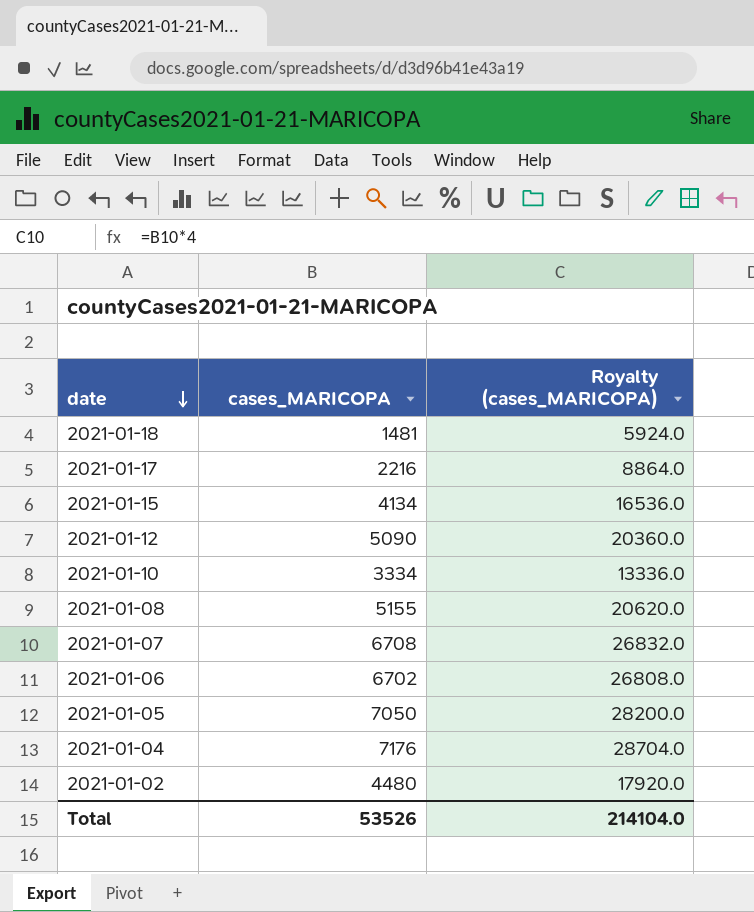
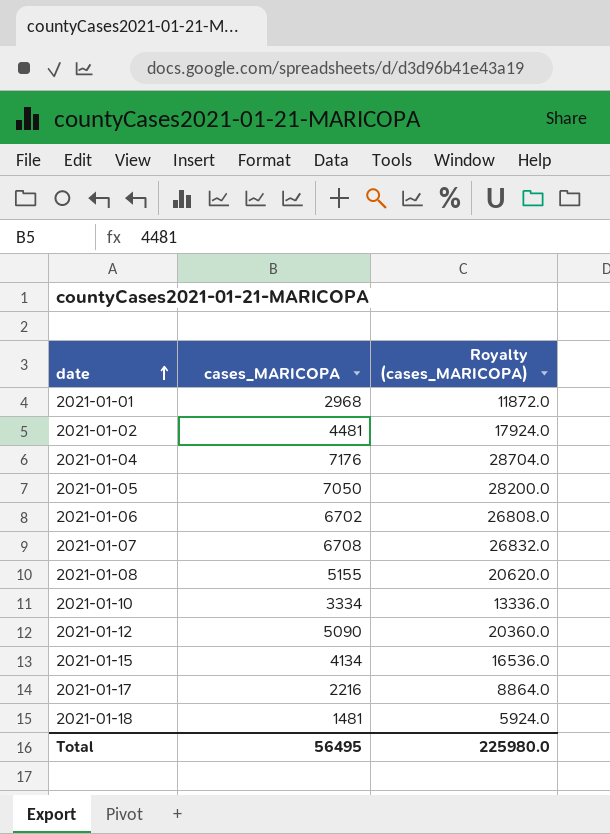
row order: date descending -> date ascending
row 2021-01-01: none -> 2968 | 11872.0
2021-01-02 | cases_MARICOPA: 4480 -> 4481
2021-01-02 | Royalty (cases_MARICOPA): 17920.0 -> 17924.0
Total | cases_MARICOPA: 53526 -> 56495
Total | Royalty (cases_MARICOPA): 214104.0 -> 225980.0

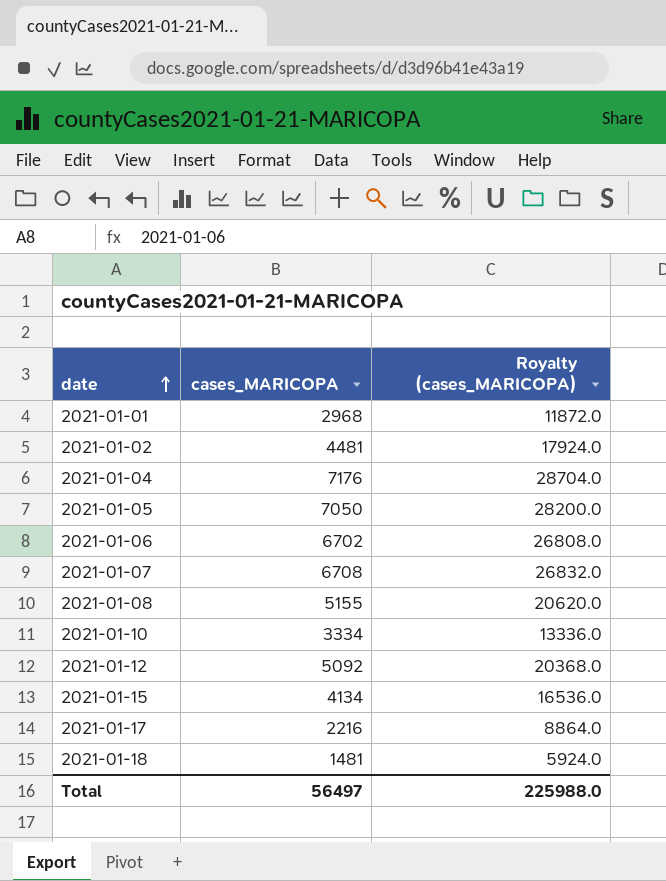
2021-01-12 | cases_MARICOPA: 5090 -> 5092
2021-01-12 | Royalty (cases_MARICOPA): 20360.0 -> 20368.0
Total | cases_MARICOPA: 56495 -> 56497
Total | Royalty (cases_MARICOPA): 225980.0 -> 225988.0

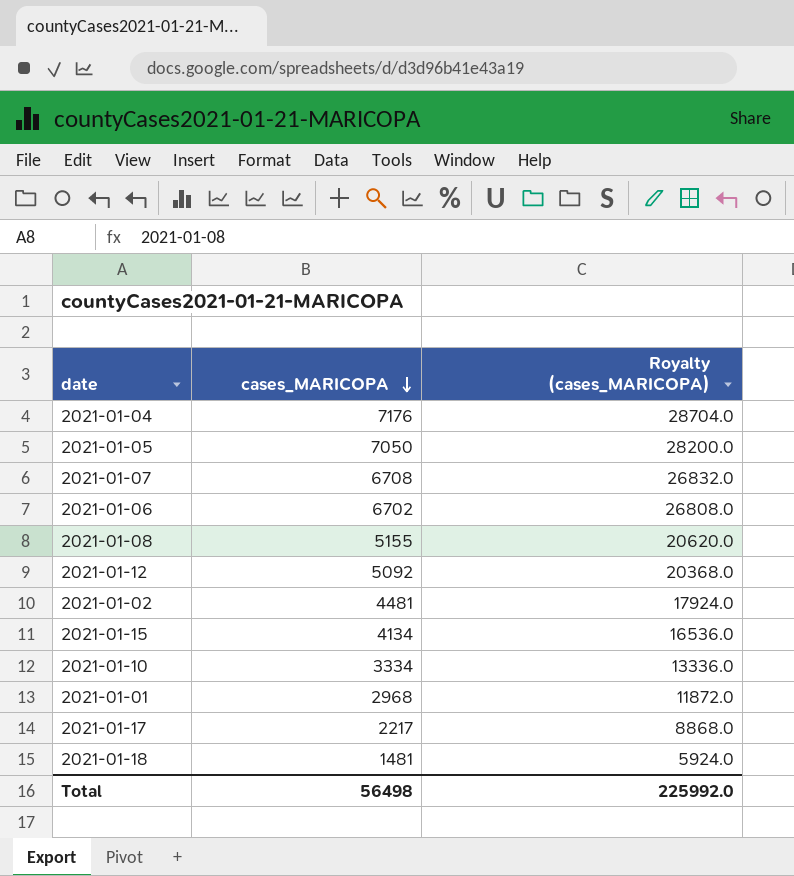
row order: date ascending -> cases_MARICOPA descending
2021-01-17 | cases_MARICOPA: 2216 -> 2217
2021-01-17 | Royalty (cases_MARICOPA): 8864.0 -> 8868.0
Total | cases_MARICOPA: 56497 -> 56498
Total | Royalty (cases_MARICOPA): 225988.0 -> 225992.0

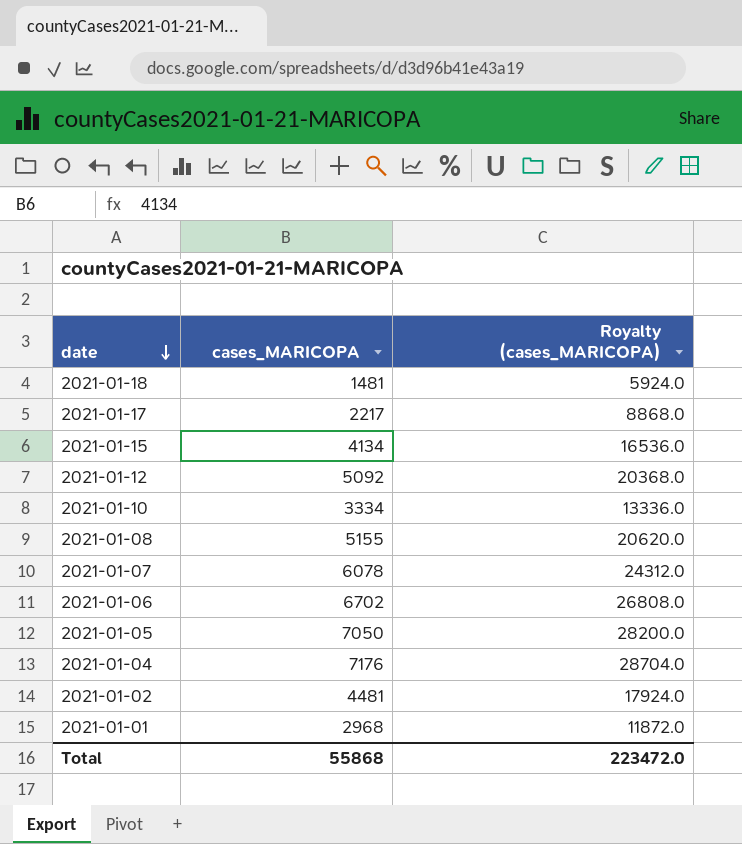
row order: cases_MARICOPA descending -> date descending
2021-01-07 | cases_MARICOPA: 6708 -> 6078
2021-01-07 | Royalty (cases_MARICOPA): 26832.0 -> 24312.0
Total | cases_MARICOPA: 56498 -> 55868
Total | Royalty (cases_MARICOPA): 225992.0 -> 223472.0

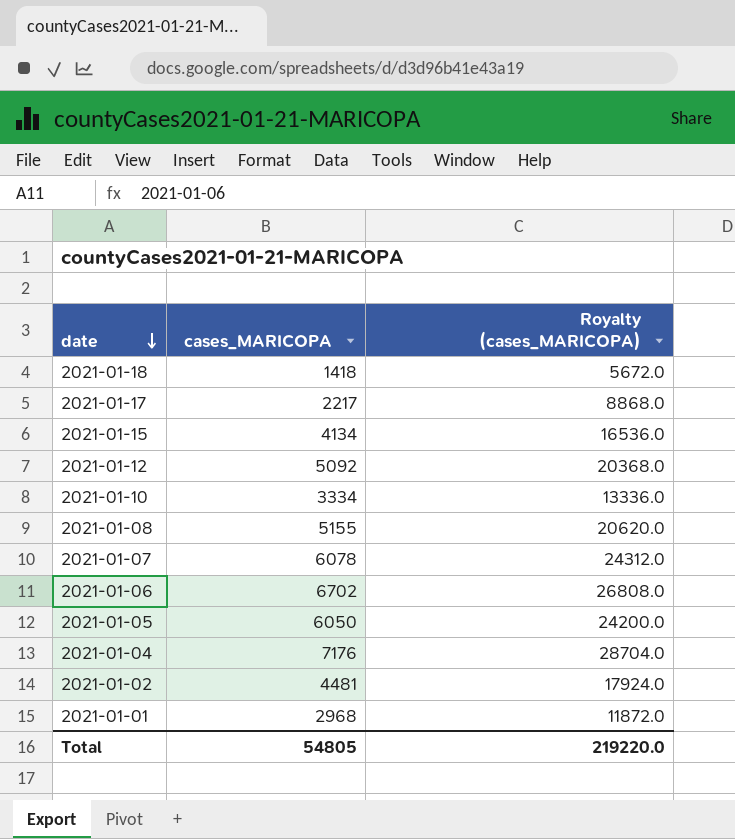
2021-01-18 | cases_MARICOPA: 1481 -> 1418
2021-01-18 | Royalty (cases_MARICOPA): 5924.0 -> 5672.0
2021-01-05 | cases_MARICOPA: 7050 -> 6050
2021-01-05 | Royalty (cases_MARICOPA): 28200.0 -> 24200.0
Total | cases_MARICOPA: 55868 -> 54805
Total | Royalty (cases_MARICOPA): 223472.0 -> 219220.0

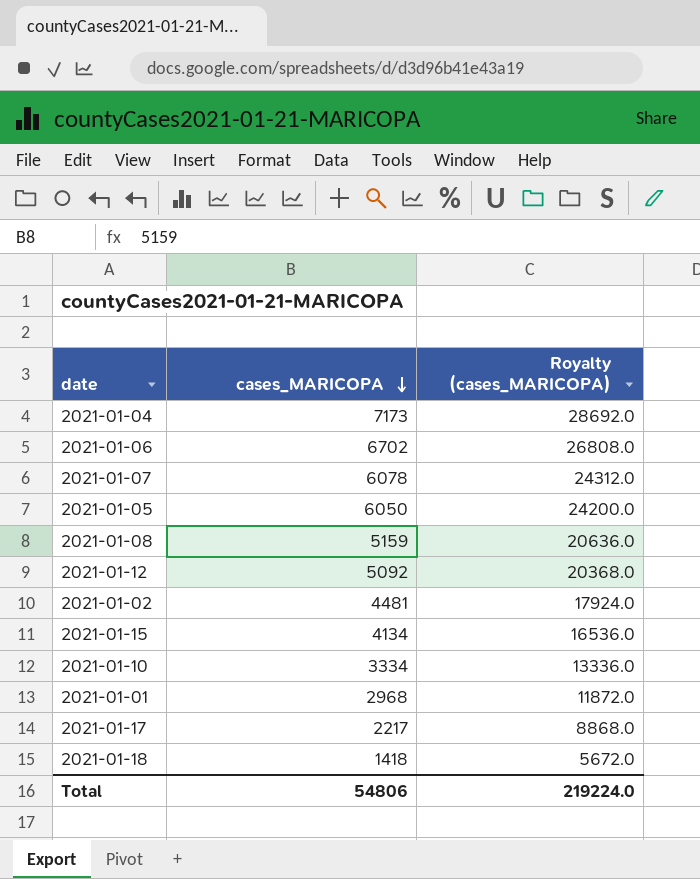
row order: date descending -> cases_MARICOPA descending
2021-01-04 | cases_MARICOPA: 7176 -> 7173
2021-01-04 | Royalty (cases_MARICOPA): 28704.0 -> 28692.0
2021-01-08 | cases_MARICOPA: 5155 -> 5159
2021-01-08 | Royalty (cases_MARICOPA): 20620.0 -> 20636.0
Total | cases_MARICOPA: 54805 -> 54806
Total | Royalty (cases_MARICOPA): 219220.0 -> 219224.0

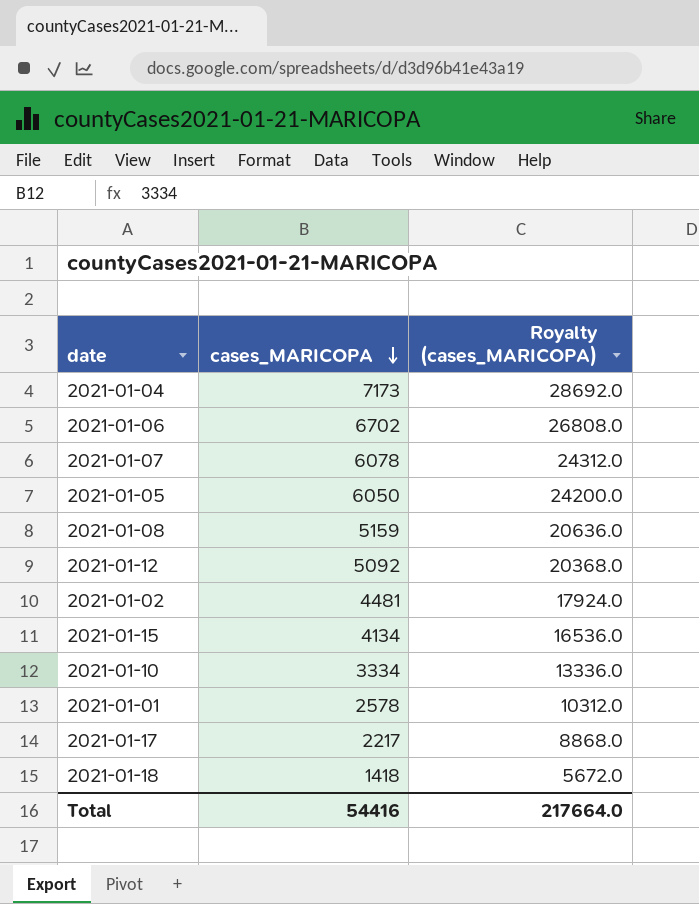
2021-01-01 | cases_MARICOPA: 2968 -> 2578
2021-01-01 | Royalty (cases_MARICOPA): 11872.0 -> 10312.0
Total | cases_MARICOPA: 54806 -> 54416
Total | Royalty (cases_MARICOPA): 219224.0 -> 217664.0

